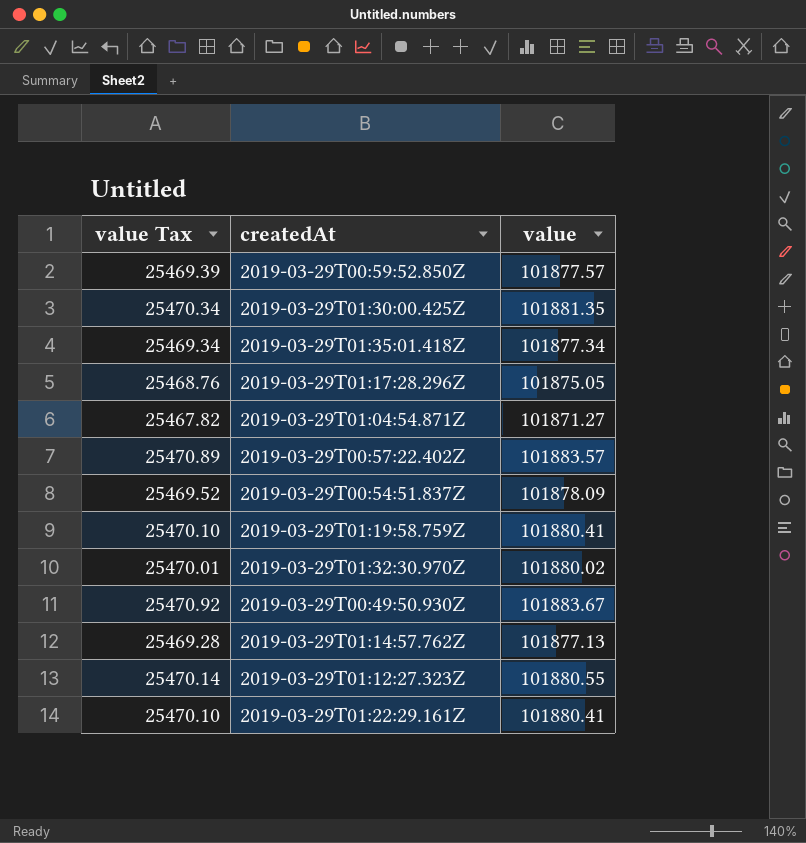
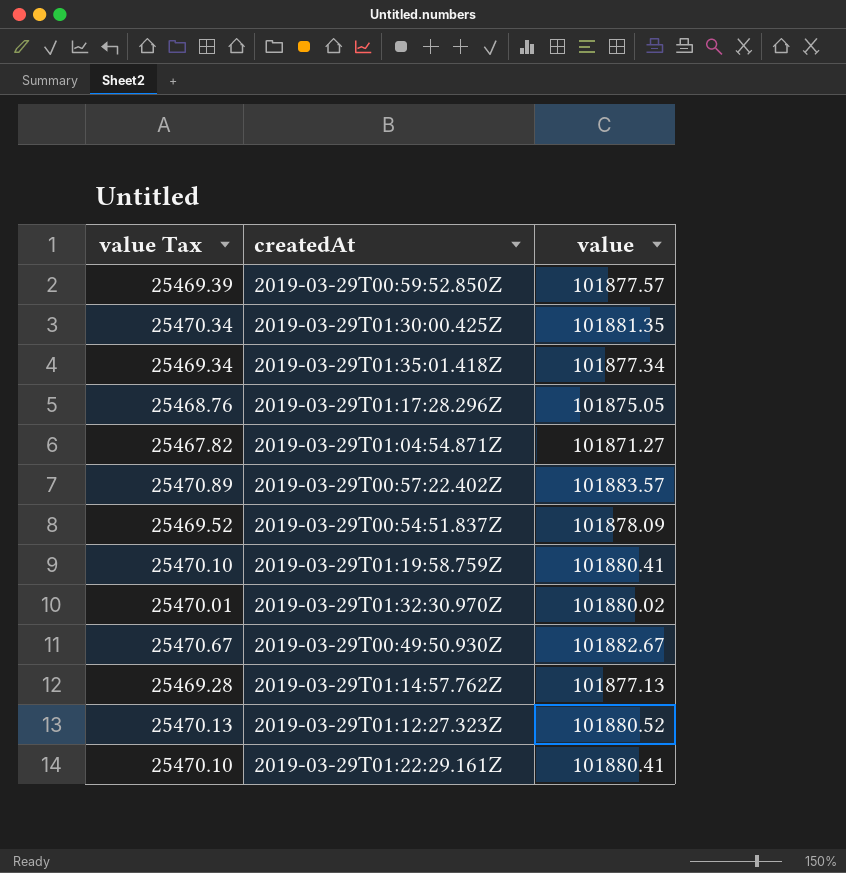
2019-03-29T00:49:50.930Z | value Tax: 25470.92 -> 25470.67
2019-03-29T00:49:50.930Z | value: 101883.67 -> 101882.67
2019-03-29T01:12:27.323Z | value Tax: 25470.14 -> 25470.13
2019-03-29T01:12:27.323Z | value: 101880.55 -> 101880.52

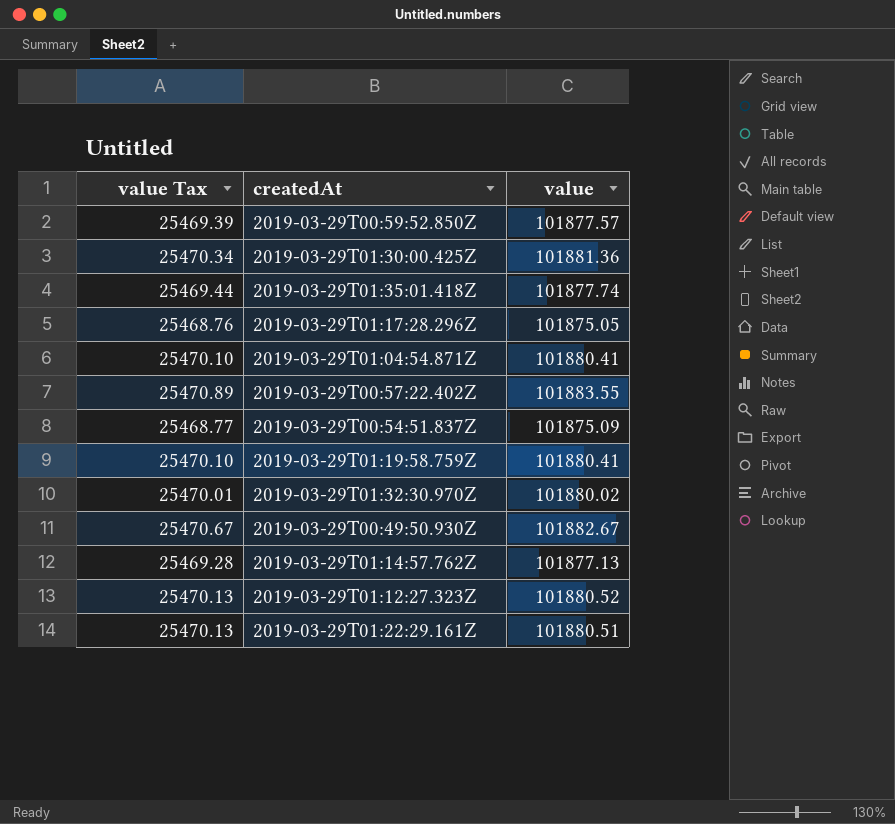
2019-03-29T01:30:00.425Z | value: 101881.35 -> 101881.36
2019-03-29T01:35:01.418Z | value Tax: 25469.34 -> 25469.44
2019-03-29T01:35:01.418Z | value: 101877.34 -> 101877.74
2019-03-29T01:04:54.871Z | value Tax: 25467.82 -> 25470.10
2019-03-29T01:04:54.871Z | value: 101871.27 -> 101880.41
2019-03-29T00:57:22.402Z | value: 101883.57 -> 101883.55
2019-03-29T00:54:51.837Z | value Tax: 25469.52 -> 25468.77
2019-03-29T00:54:51.837Z | value: 101878.09 -> 101875.09
2019-03-29T01:22:29.161Z | value Tax: 25470.10 -> 25470.13
2019-03-29T01:22:29.161Z | value: 101880.41 -> 101880.51

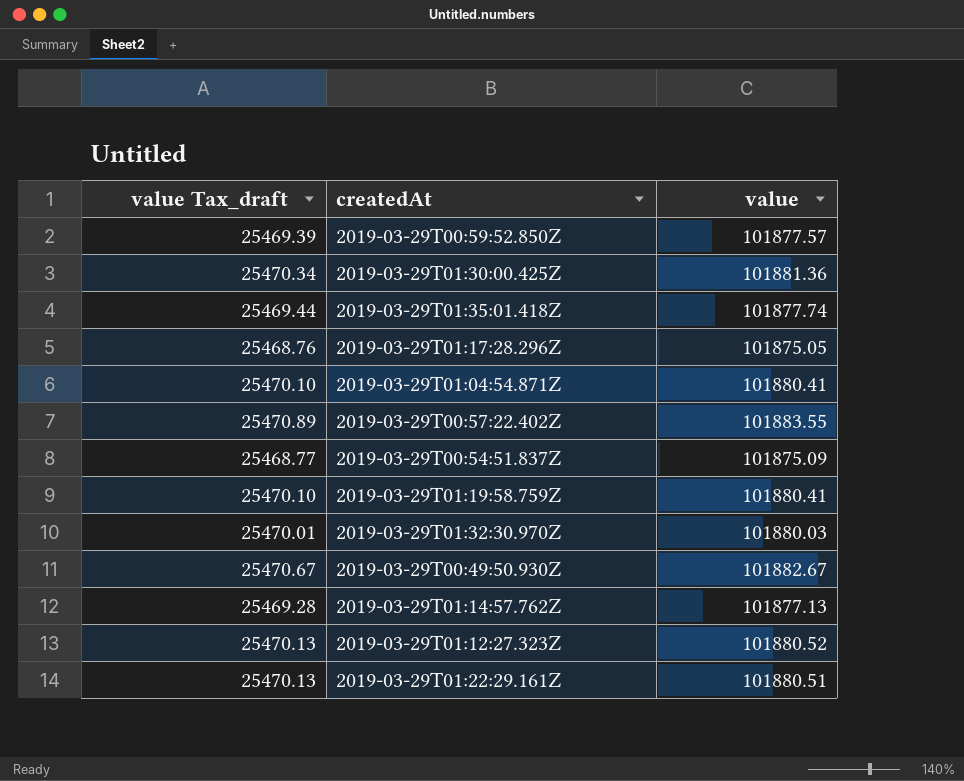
column name: value Tax -> value Tax_draft
2019-03-29T01:32:30.970Z | value: 101880.02 -> 101880.03

